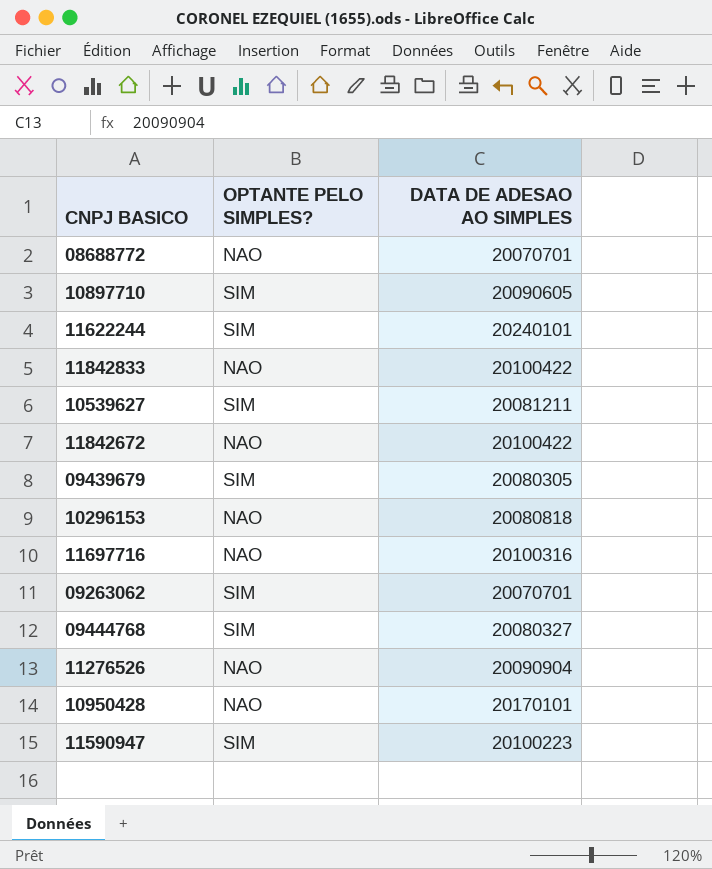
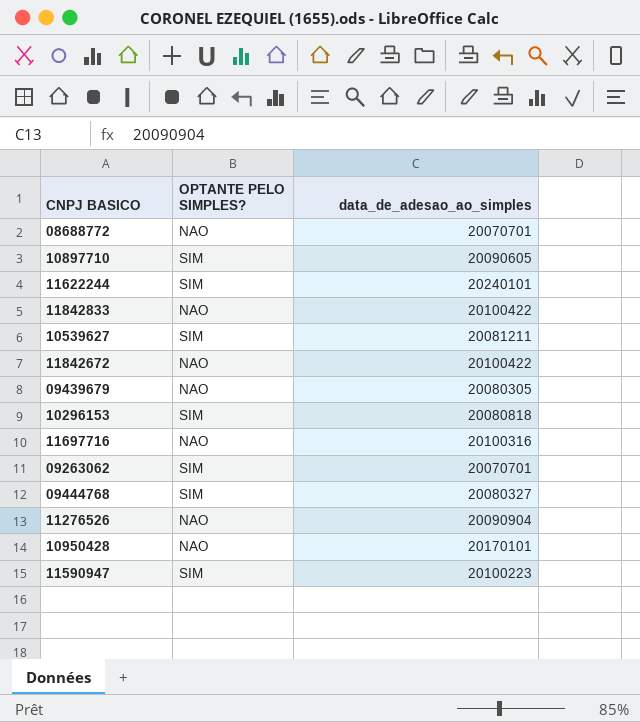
column name: DATA DE ADESAO AO SIMPLES -> data_de_adesao_ao_simples
09439679 | OPTANTE PELO SIMPLES?: SIM -> NAO
10296153 | OPTANTE PELO SIMPLES?: NAO -> SIM

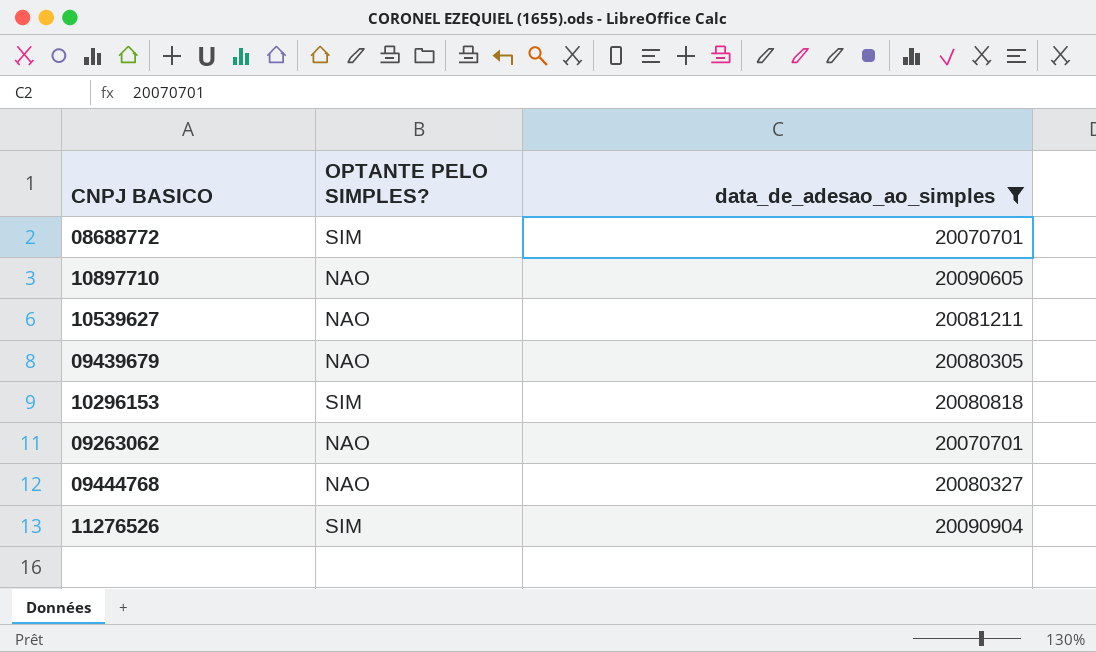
filter: none -> data_de_adesao_ao_simples <= 20090904
08688772 | OPTANTE PELO SIMPLES?: NAO -> SIM
10897710 | OPTANTE PELO SIMPLES?: SIM -> NAO
10539627 | OPTANTE PELO SIMPLES?: SIM -> NAO
09263062 | OPTANTE PELO SIMPLES?: SIM -> NAO
09444768 | OPTANTE PELO SIMPLES?: SIM -> NAO
11276526 | OPTANTE PELO SIMPLES?: NAO -> SIM

